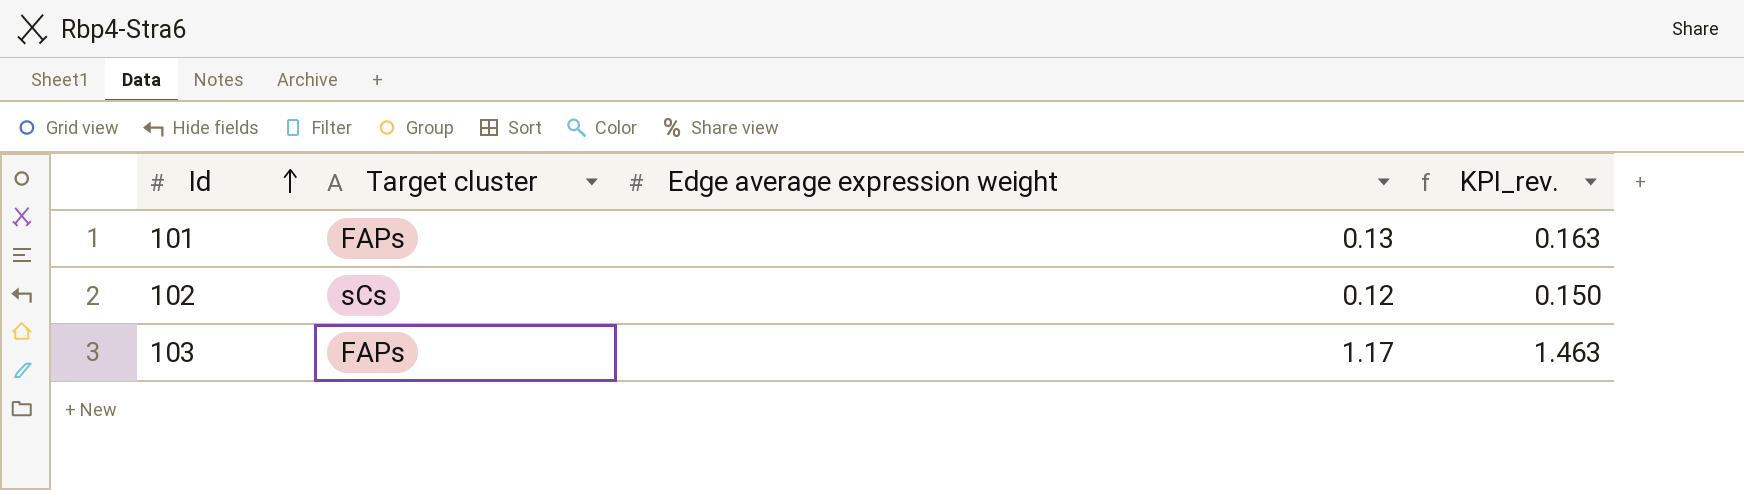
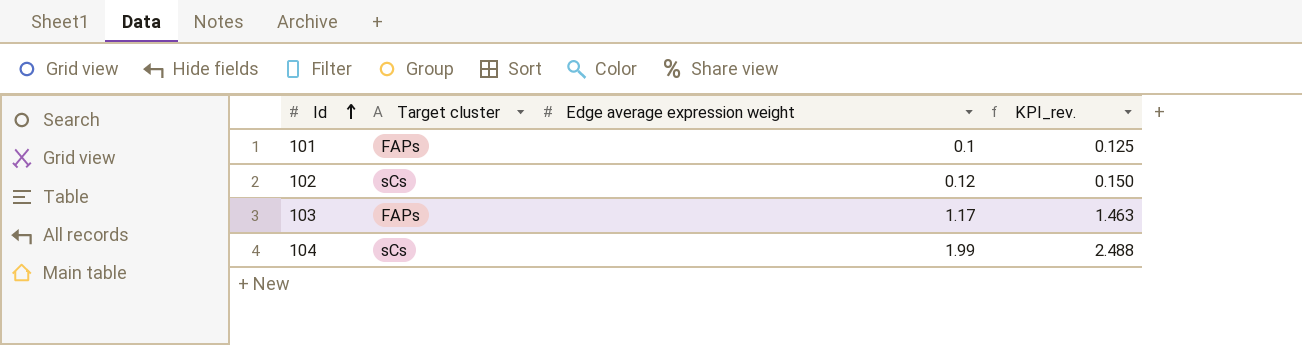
101 | Edge average expression weight: 0.13 -> 0.1
101 | KPI_rev.: 0.163 -> 0.125
row 104: none -> sCs | 1.99 | 2.488

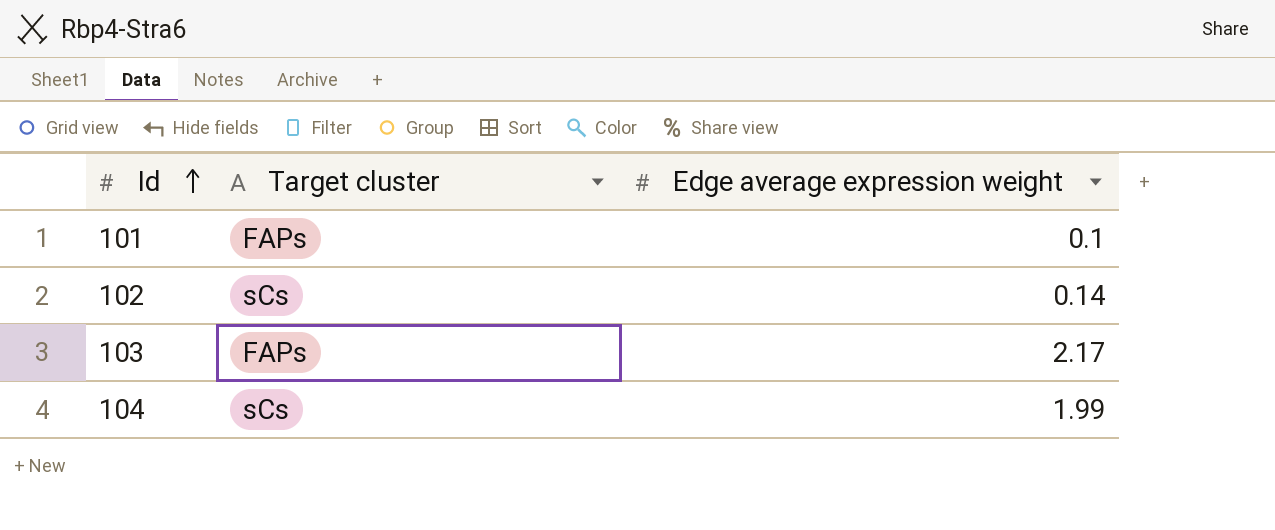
column KPI_rev. | formula: [Edge average expression weight] * 1.25 -> none
102 | Edge average expression weight: 0.12 -> 0.14
103 | Edge average expression weight: 1.17 -> 2.17

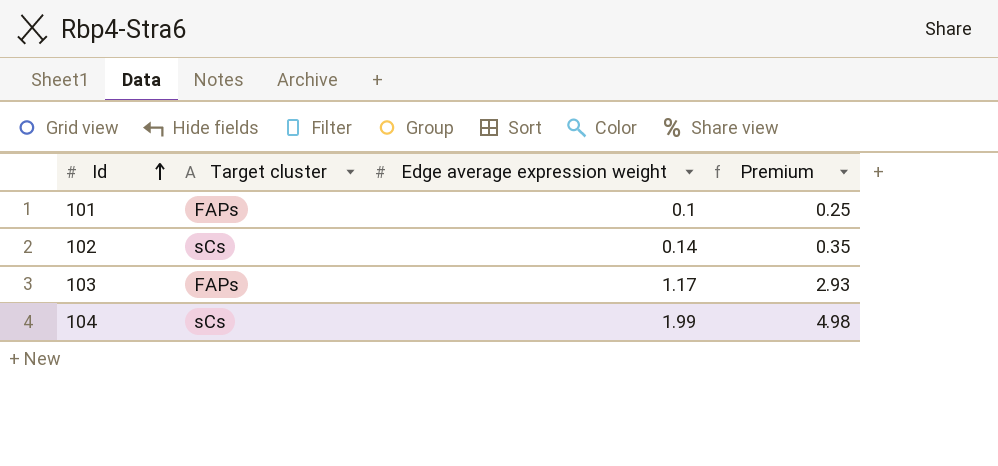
column Premium | formula: none -> [Edge average expression weight] * 2.5
103 | Edge average expression weight: 2.17 -> 1.17

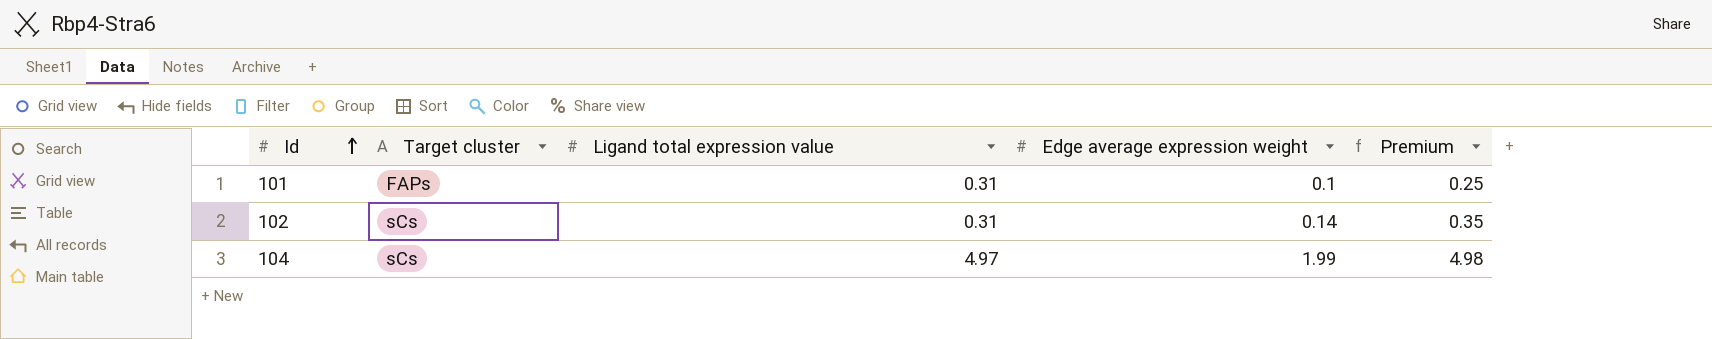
column Ligand total expression value | position: none -> 3
row 103: FAPs | 1.17 | 2.93 -> none

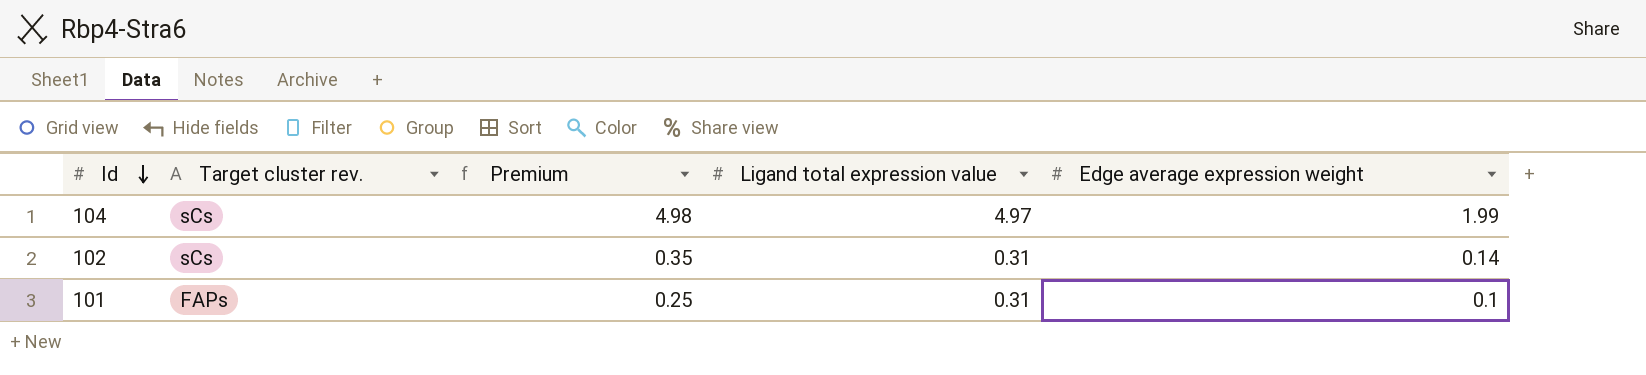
row order: Id ascending -> Id descending
column name: Target cluster -> Target cluster rev.
column Premium | position: 5 -> 3

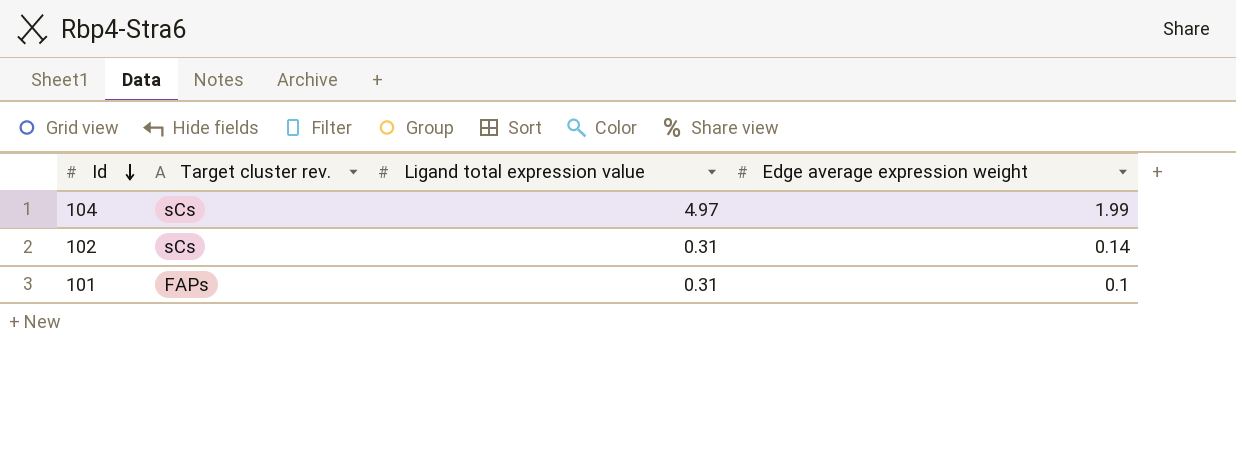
column Premium | formula: [Edge average expression weight] * 2.5 -> none

